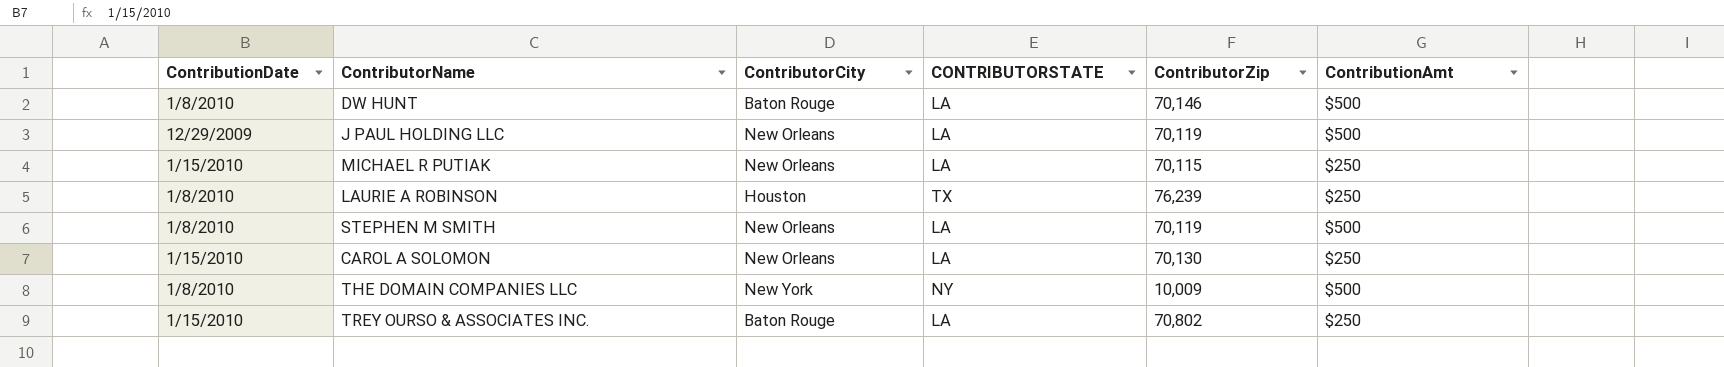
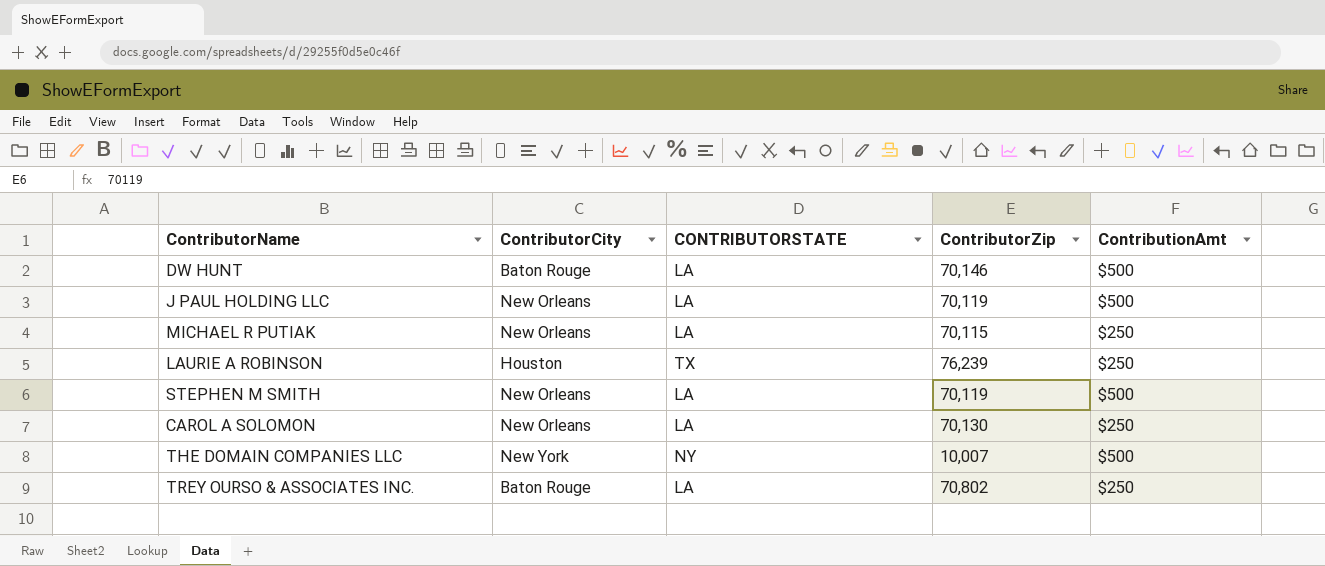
column ContributionDate | position: 1 -> none
THE DOMAIN COMPANIES LLC | ContributorZip: 10,009 -> 10,007

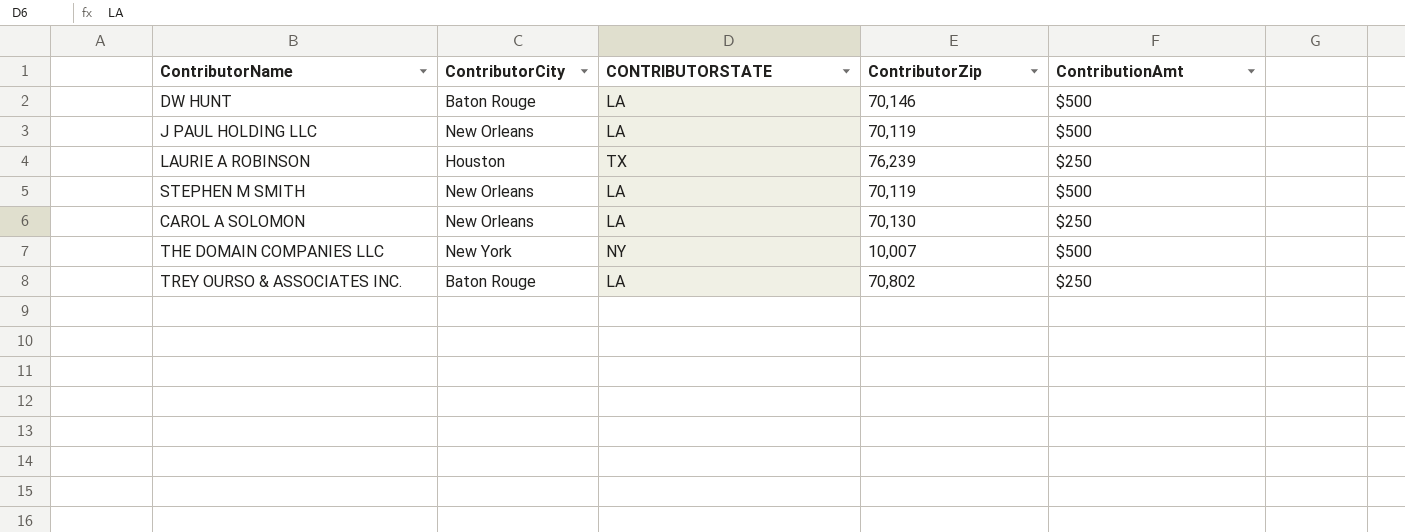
row MICHAEL R PUTIAK: New Orleans | LA | 70,115 | $250 -> none

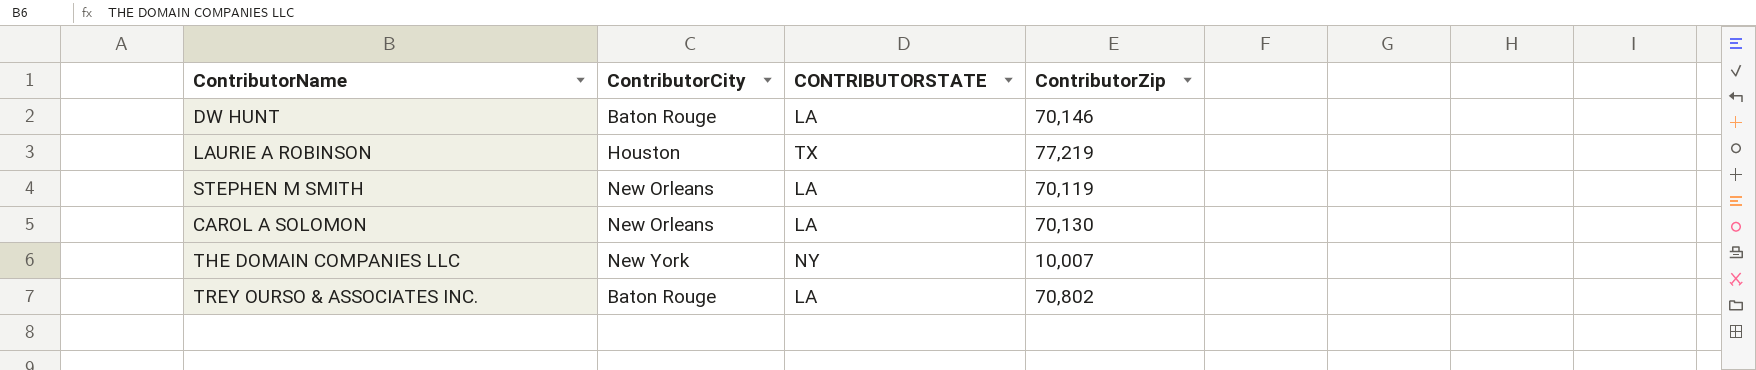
column ContributionAmt | position: 5 -> none
row J PAUL HOLDING LLC: New Orleans | LA | 70,119 | $500 -> none
LAURIE A ROBINSON | ContributorZip: 76,239 -> 77,219

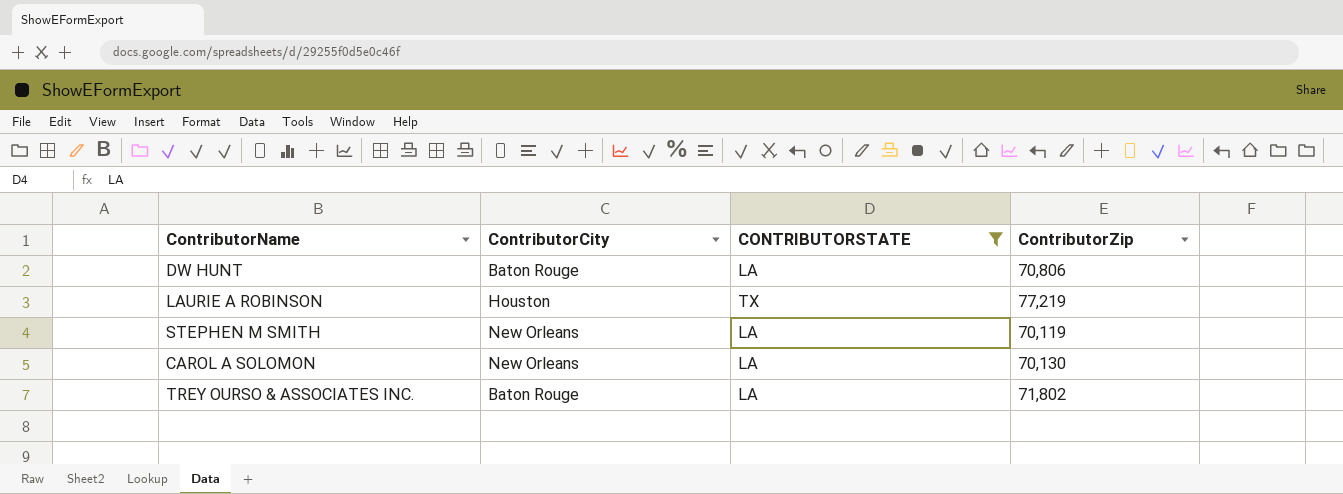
filter: none -> CONTRIBUTORSTATE != NY
DW HUNT | ContributorZip: 70,146 -> 70,806
TREY OURSO & ASSOCIATES INC. | ContributorZip: 70,802 -> 71,802

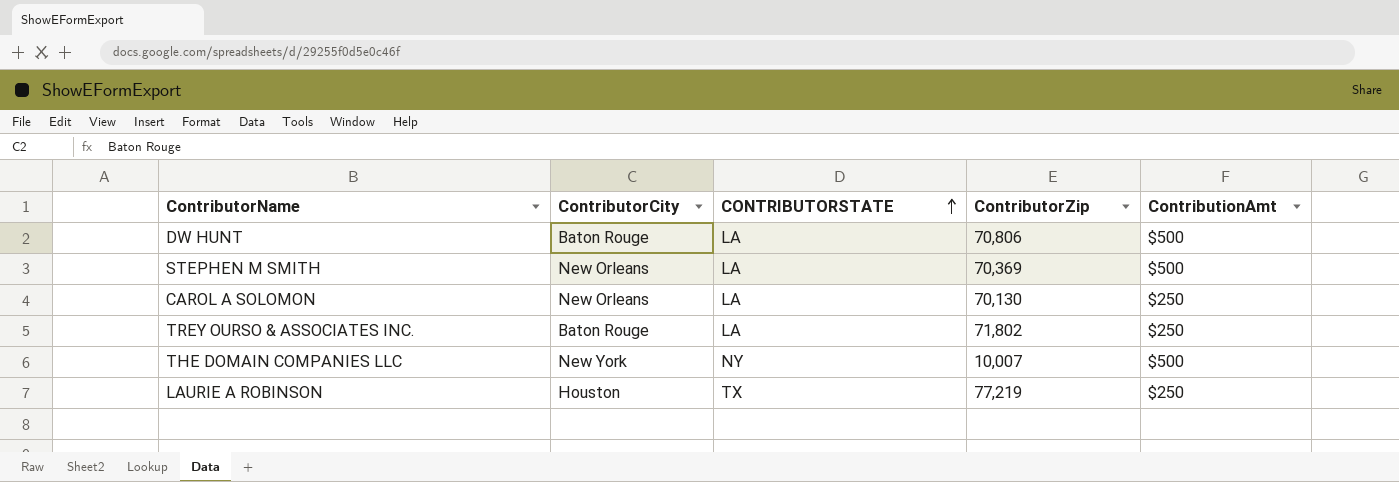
filter: CONTRIBUTORSTATE != NY -> none
row order: none -> CONTRIBUTORSTATE ascending
column ContributionAmt | position: none -> 5
STEPHEN M SMITH | ContributorZip: 70,119 -> 70,369

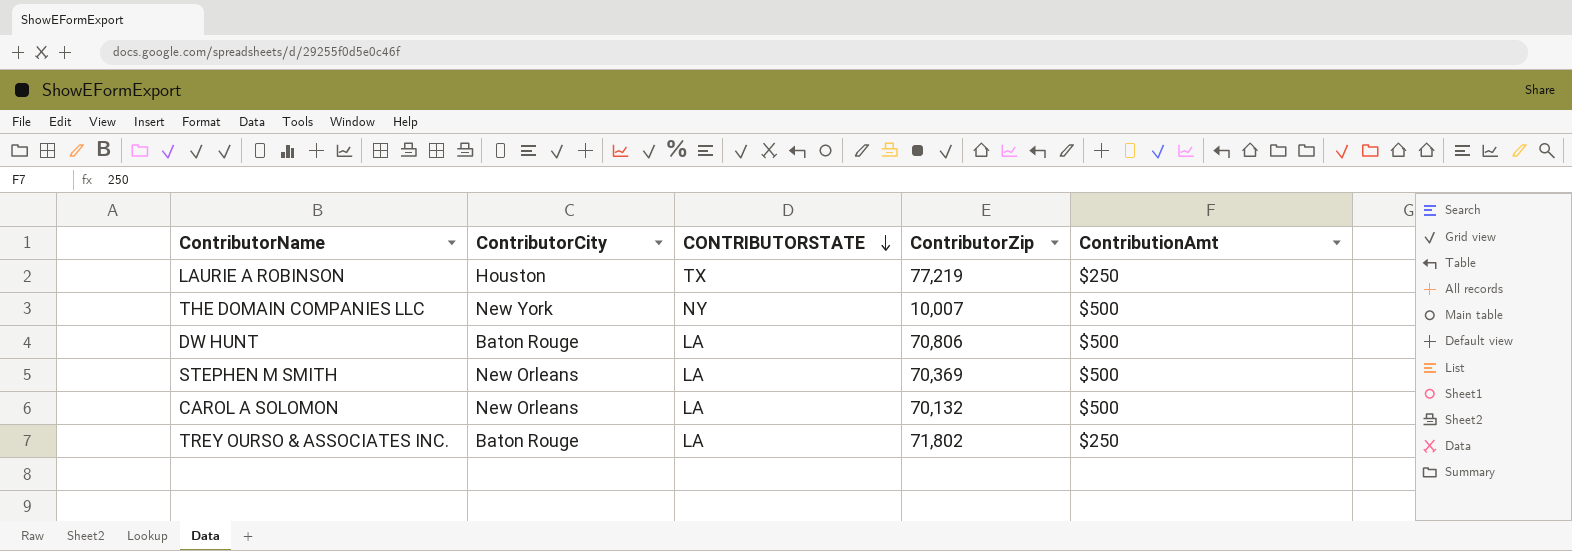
row order: CONTRIBUTORSTATE ascending -> CONTRIBUTORSTATE descending
CAROL A SOLOMON | ContributorZip: 70,130 -> 70,132
CAROL A SOLOMON | ContributionAmt: $250 -> $500

